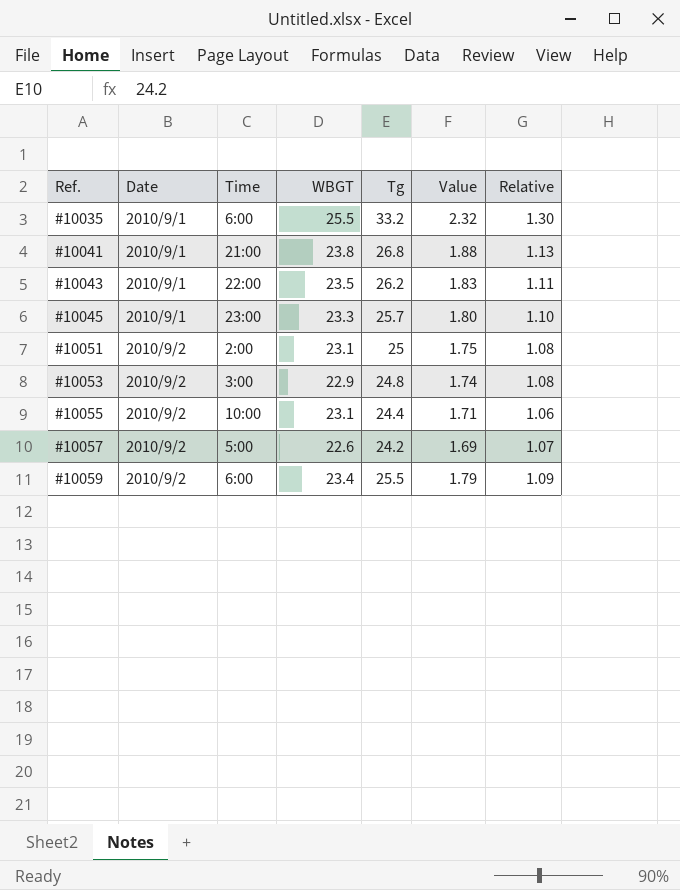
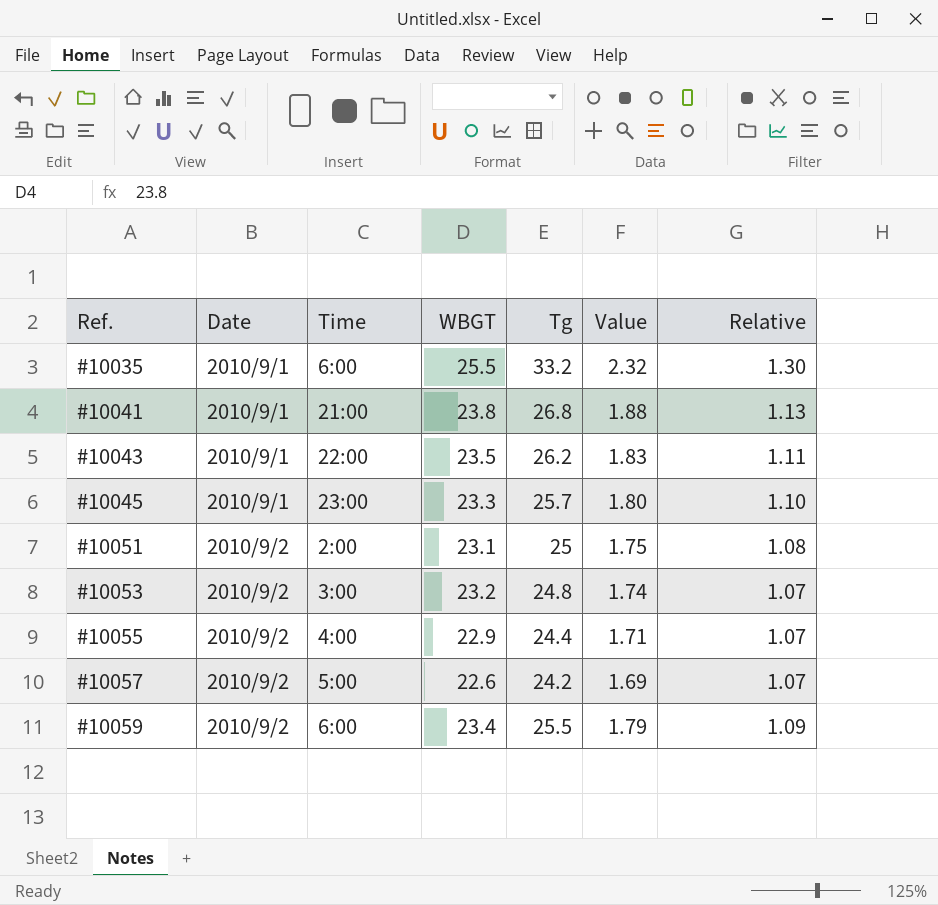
#10053 | WBGT: 22.9 -> 23.2
#10053 | Relative: 1.08 -> 1.07
#10055 | Time: 10:00 -> 4:00
#10055 | WBGT: 23.1 -> 22.9
#10055 | Relative: 1.06 -> 1.07

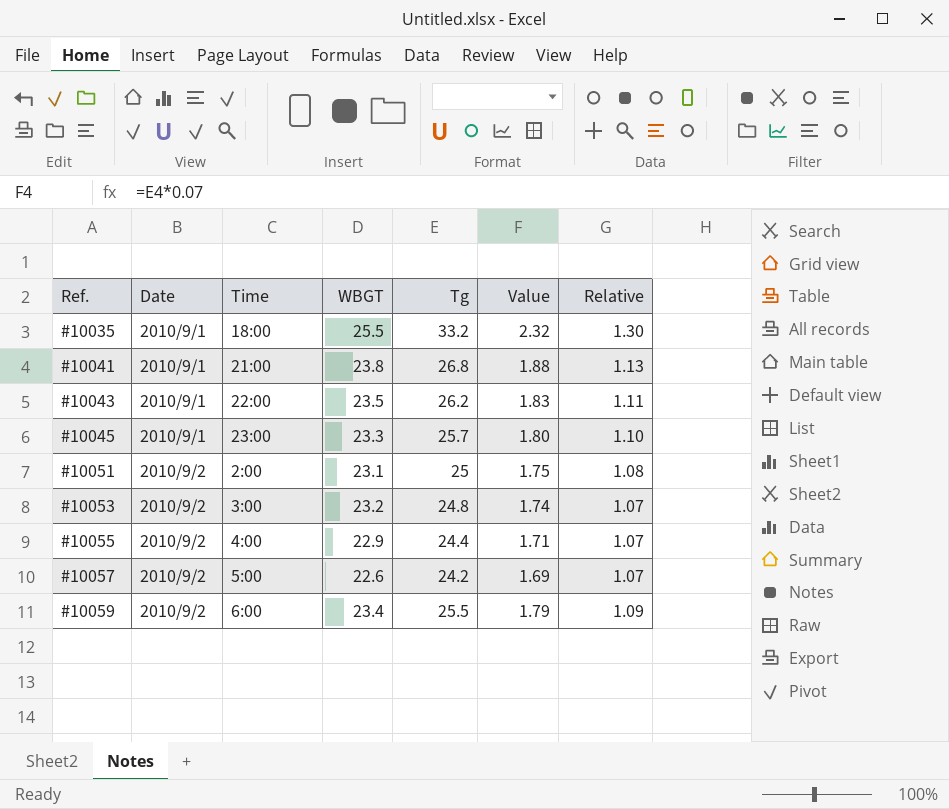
#10035 | Time: 6:00 -> 18:00

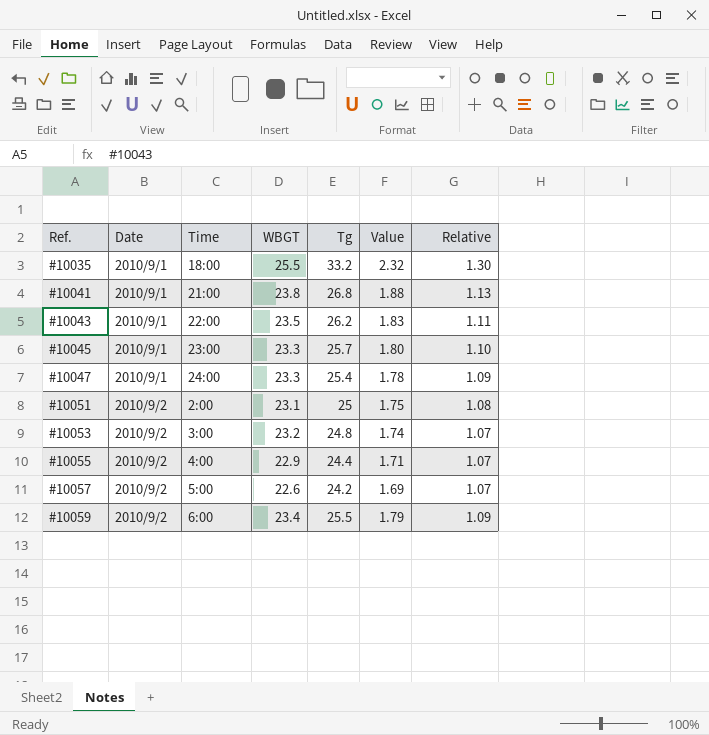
row #10047: none -> 2010/9/1 | 24:00 | 23.3 | 25.4 | 1.78 | 1.09

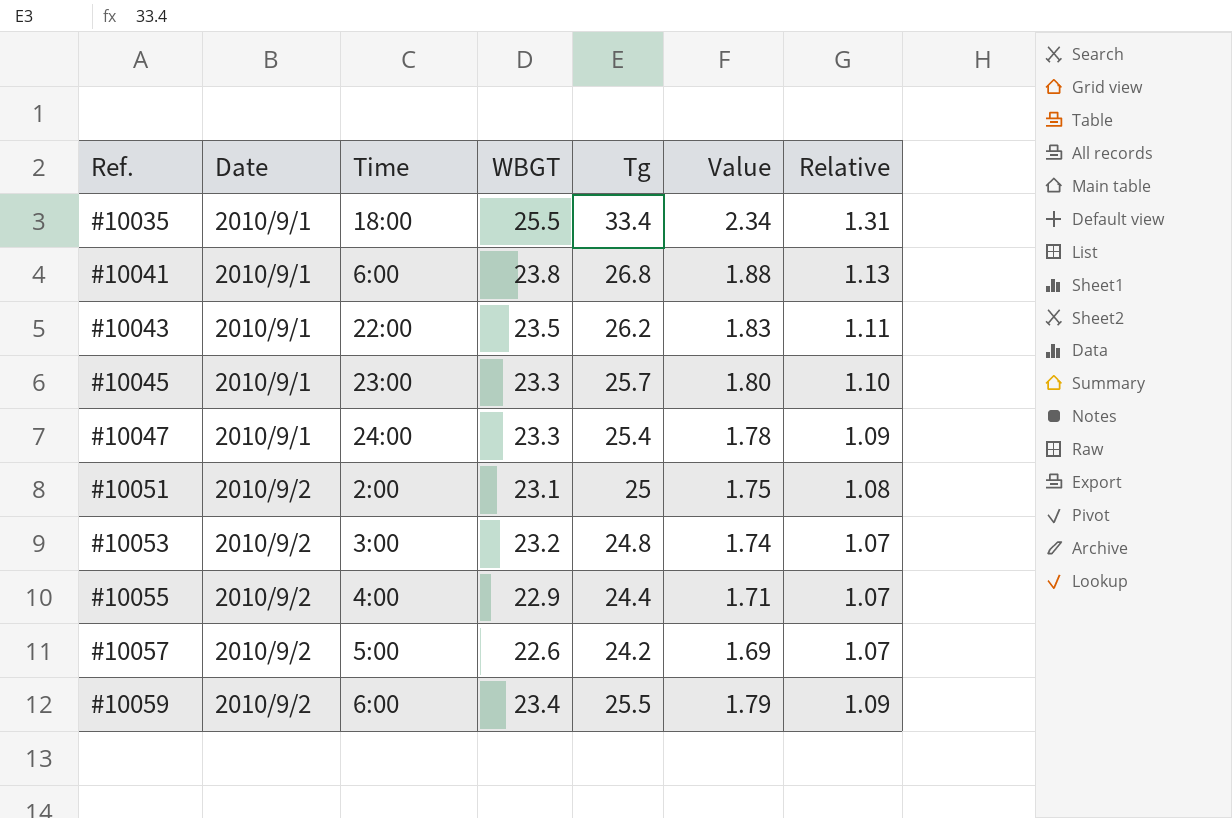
#10035 | Tg: 33.2 -> 33.4
#10035 | Value: 2.32 -> 2.34
#10035 | Relative: 1.30 -> 1.31
#10041 | Time: 21:00 -> 6:00

